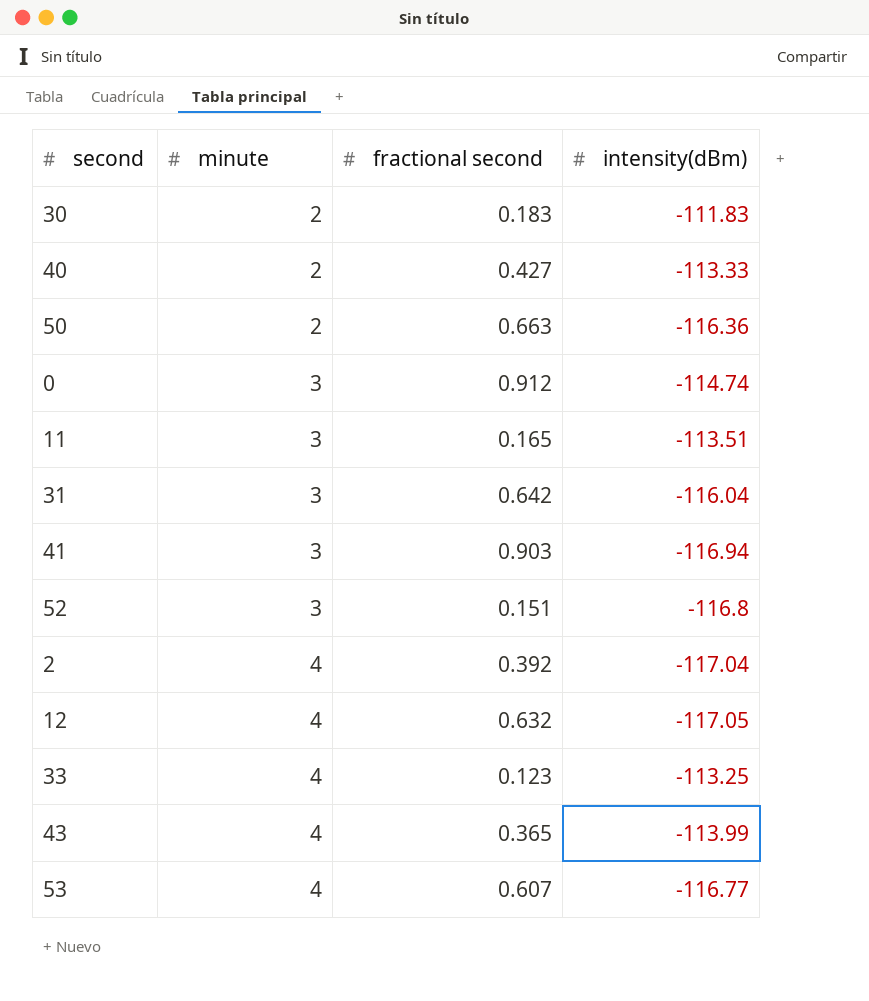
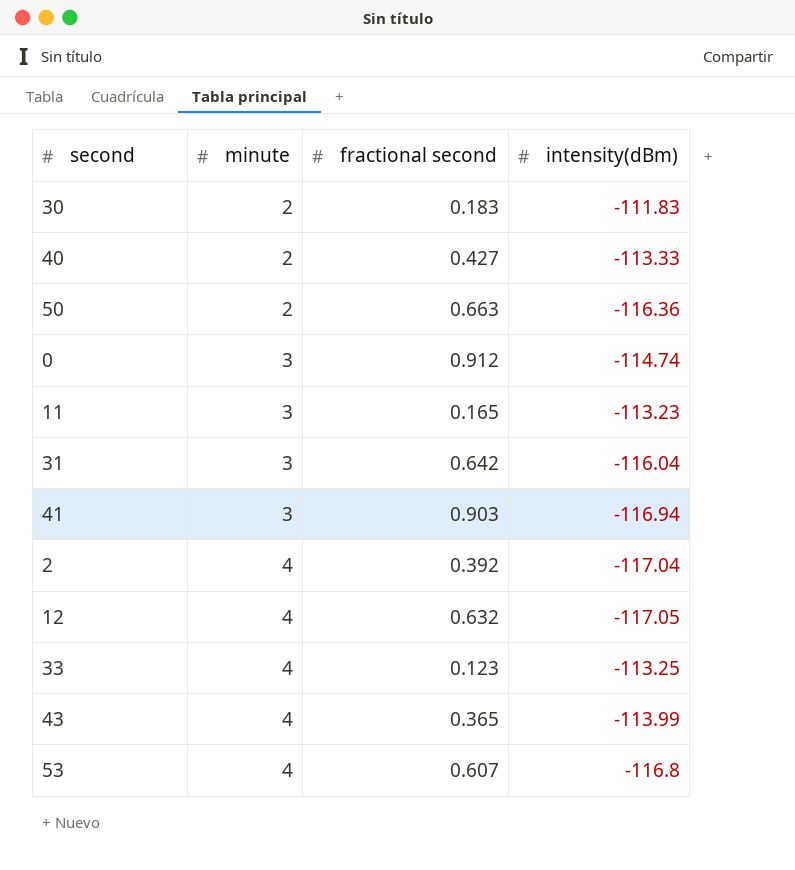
row 52: 3 | 0.151 | -116.8 -> none
11 | intensity(dBm): -113.51 -> -113.23
53 | intensity(dBm): -116.77 -> -116.8

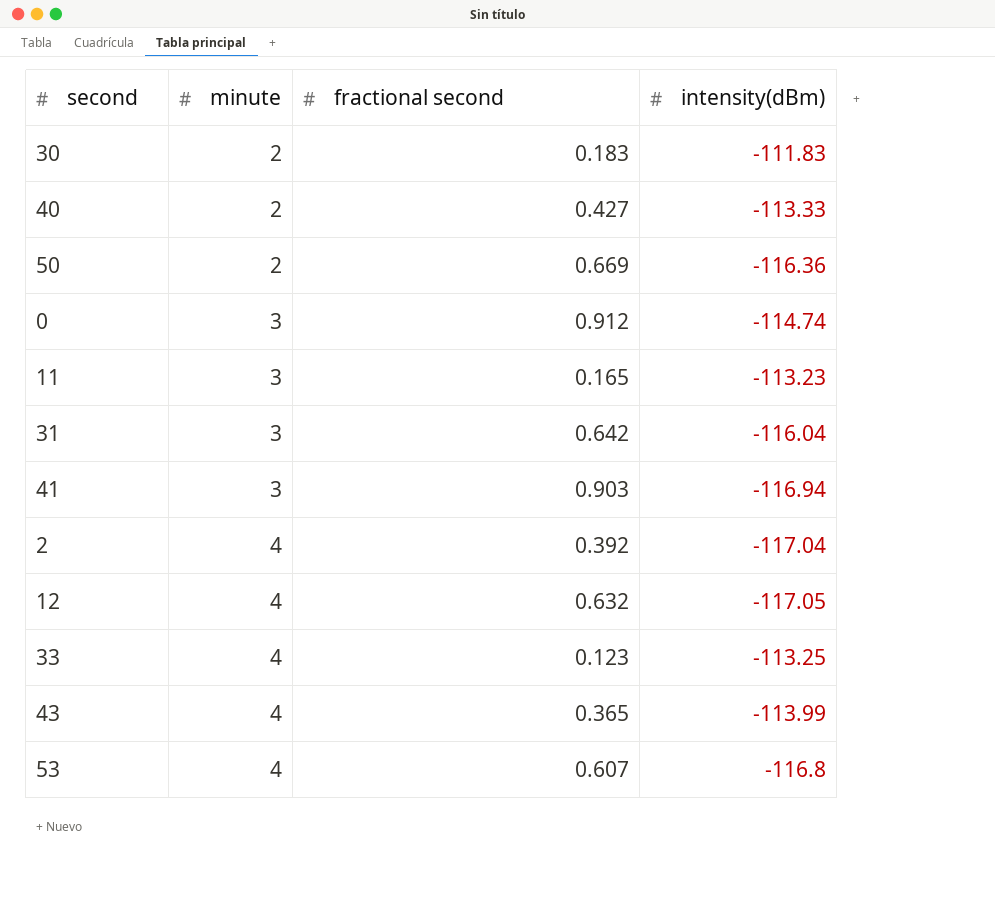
50 | fractional second: 0.663 -> 0.669

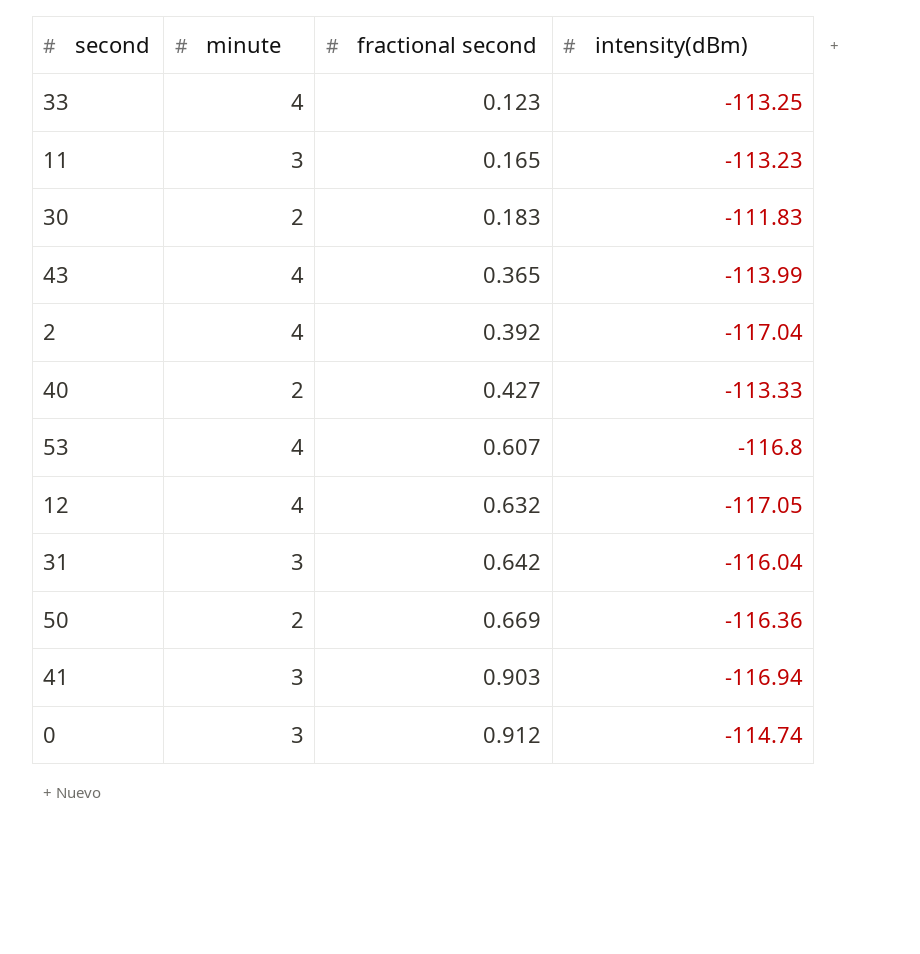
row order: minute ascending -> fractional second ascending

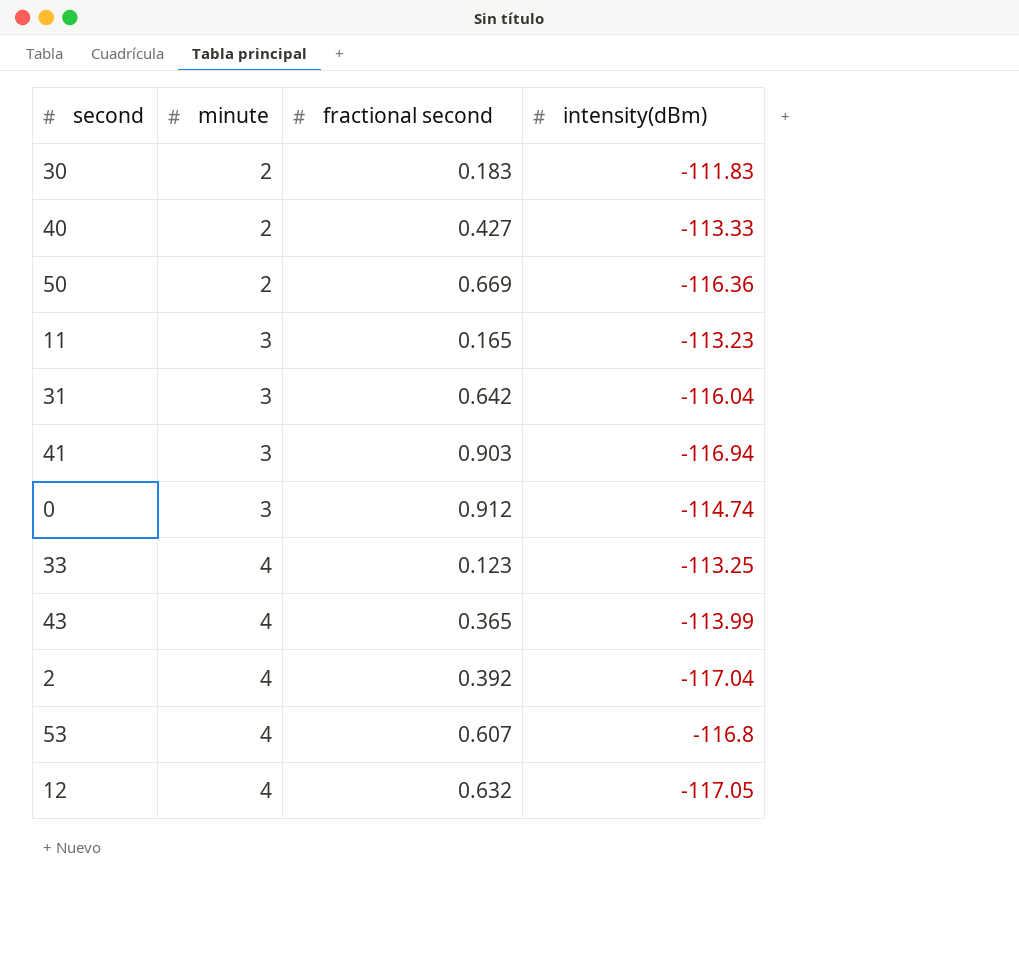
row order: fractional second ascending -> minute ascending

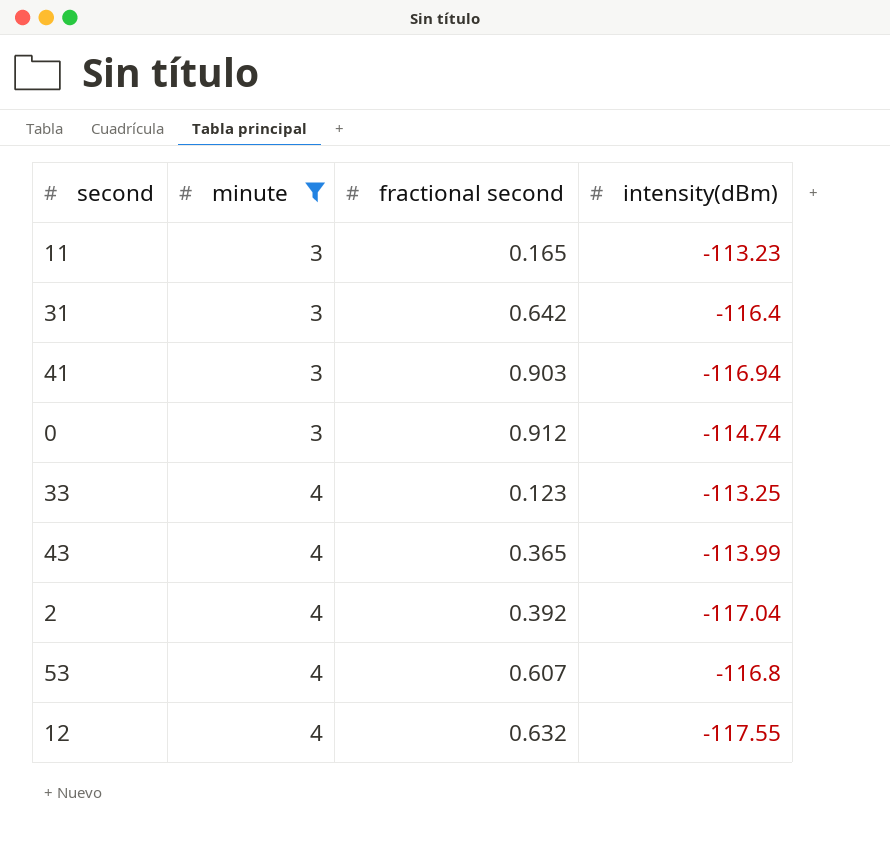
filter: none -> minute != 2
31 | intensity(dBm): -116.04 -> -116.4
12 | intensity(dBm): -117.05 -> -117.55

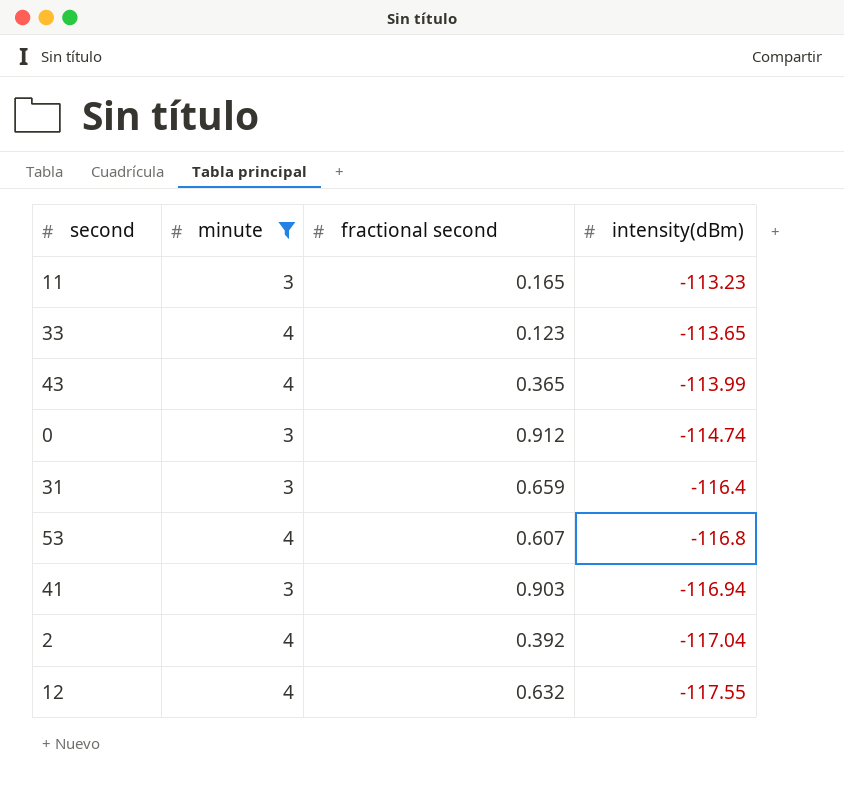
row order: minute ascending -> intensity(dBm) descending
33 | intensity(dBm): -113.25 -> -113.65
31 | fractional second: 0.642 -> 0.659

